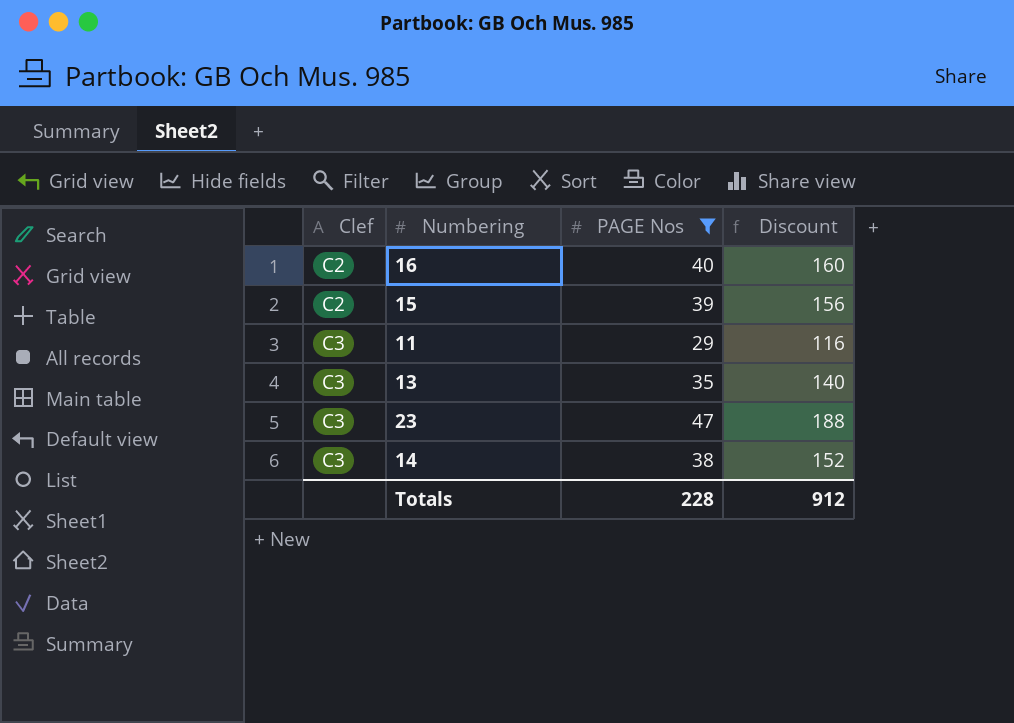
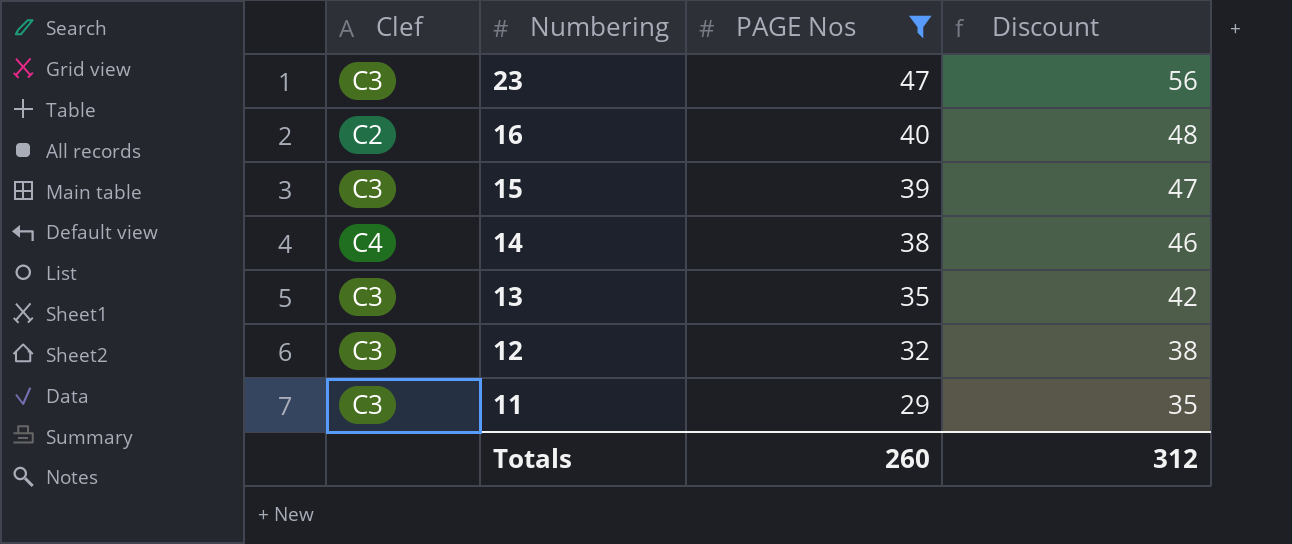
row order: Clef ascending -> Numbering descending
column Discount | formula: [PAGE Nos] * 4 -> [PAGE Nos] * 1.2
15 | Clef: C2 -> C3
14 | Clef: C3 -> C4
row 12: none -> C3 | 32 | 38
Totals | PAGE Nos: 228 -> 260
Totals | Discount: 912 -> 312

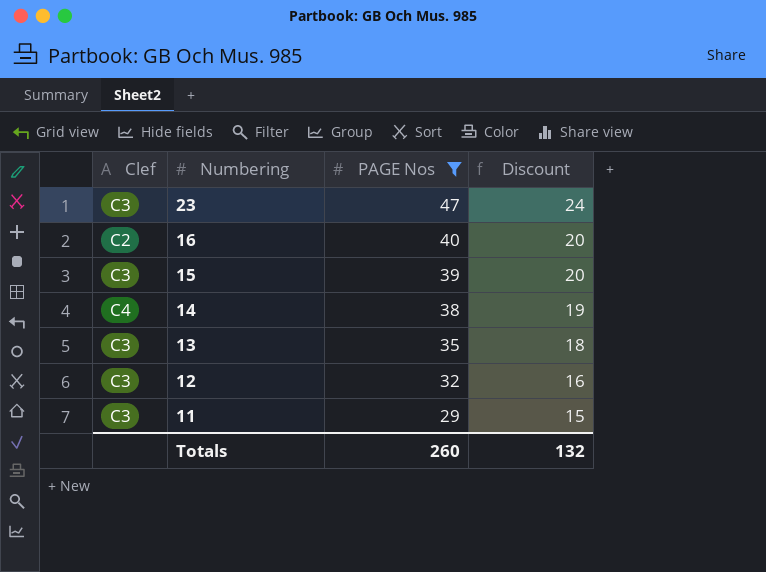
column Discount | formula: [PAGE Nos] * 1.2 -> [PAGE Nos] * 0.5
Totals | Discount: 312 -> 132

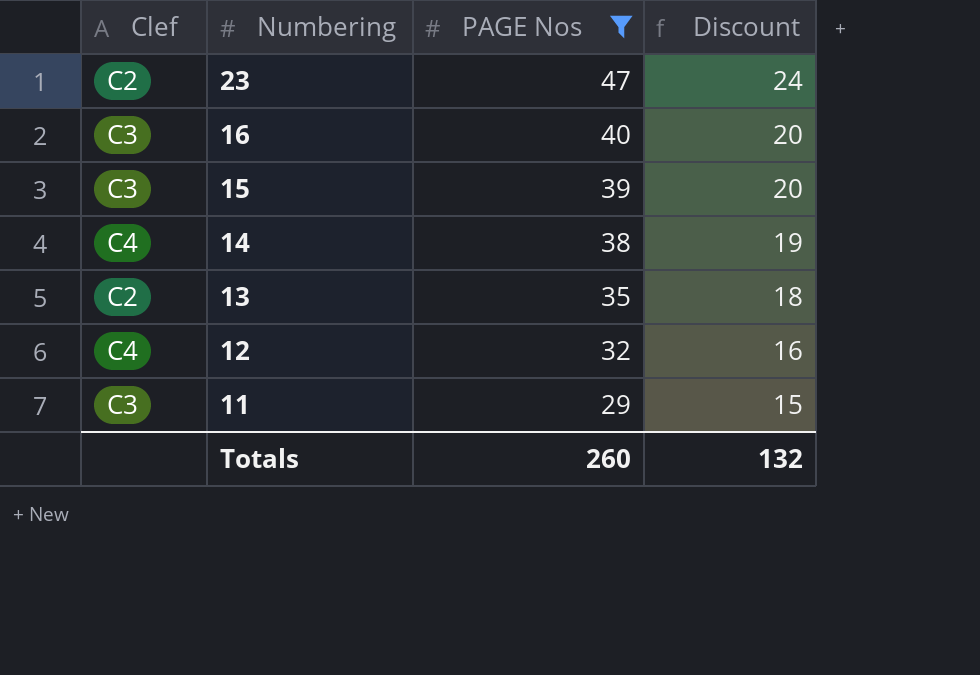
23 | Clef: C3 -> C2
16 | Clef: C2 -> C3
13 | Clef: C3 -> C2
12 | Clef: C3 -> C4

